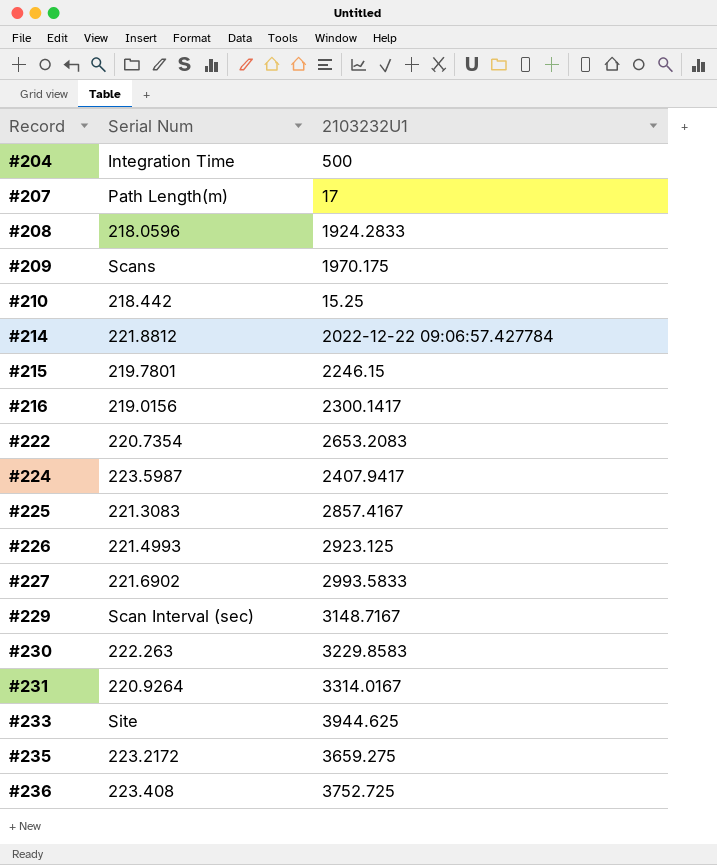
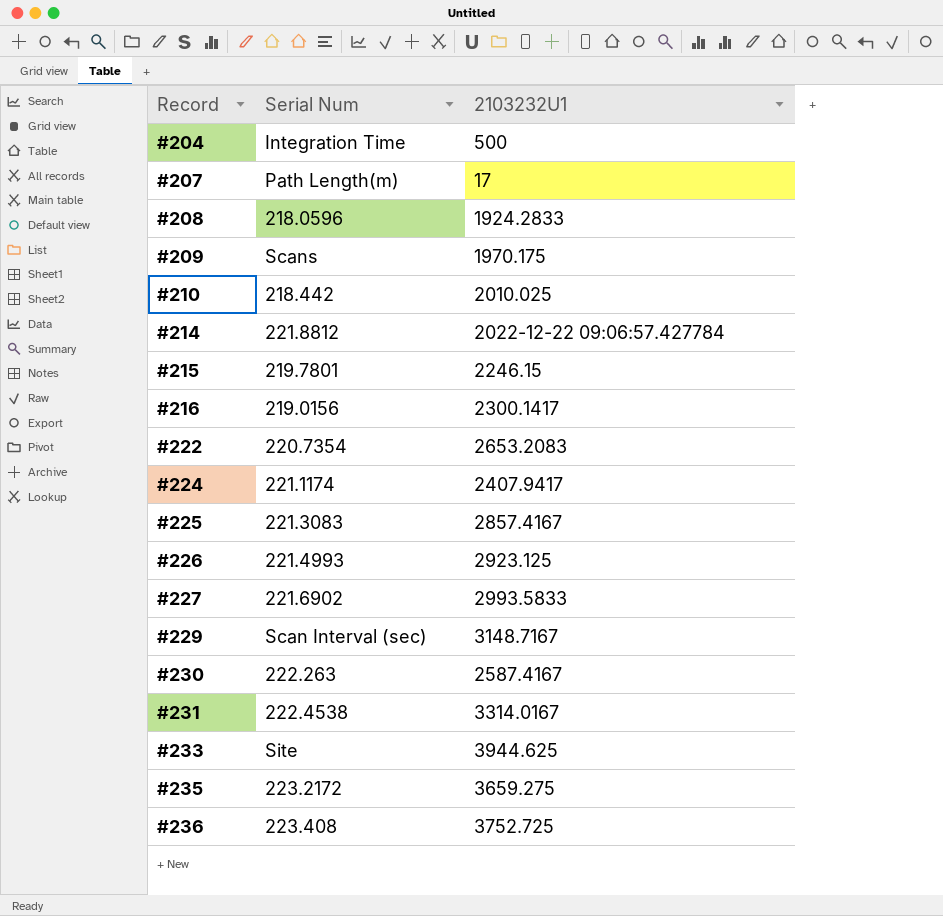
#210 | 2103232U1: 15.25 -> 2010.025
#224 | Serial Num: 223.5987 -> 221.1174
#230 | 2103232U1: 3229.8583 -> 2587.4167
#231 | Serial Num: 220.9264 -> 222.4538

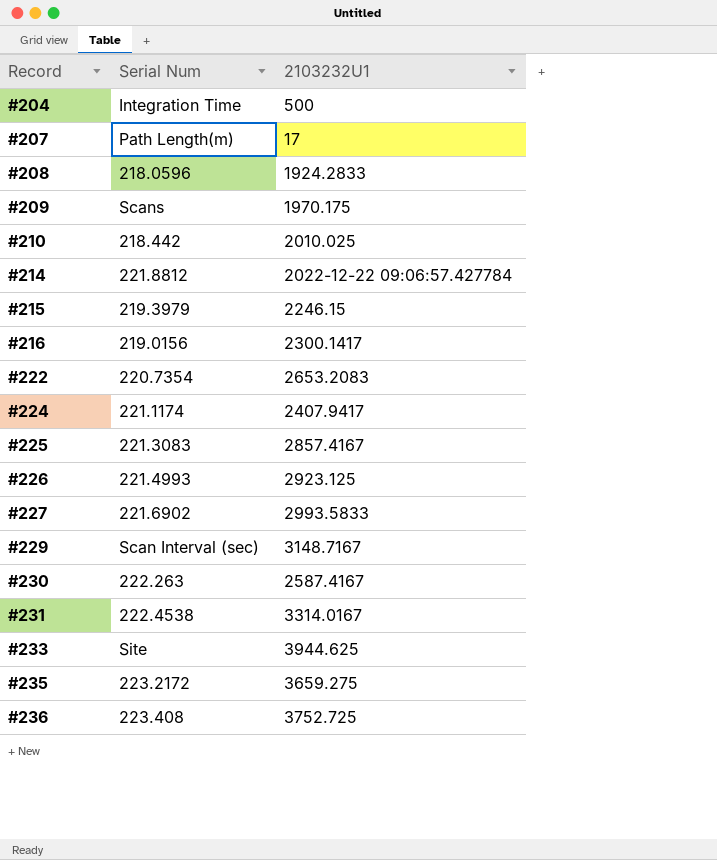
#215 | Serial Num: 219.7801 -> 219.3979

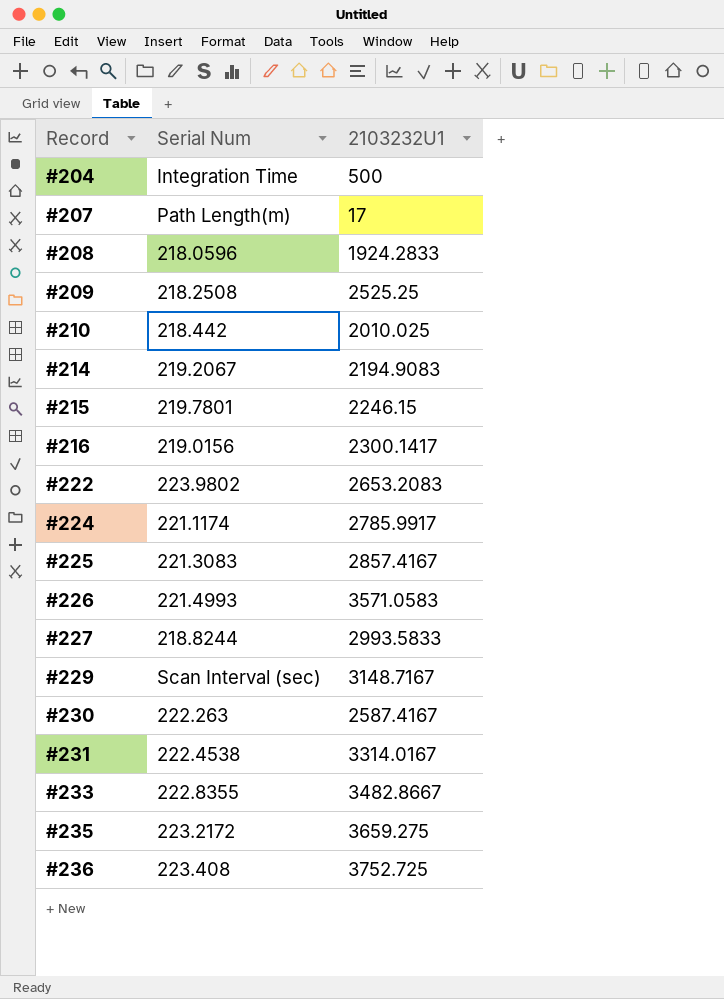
#209 | Serial Num: Scans -> 218.2508
#209 | 2103232U1: 1970.175 -> 2525.25
#214 | Serial Num: 221.8812 -> 219.2067
#214 | 2103232U1: 2022-12-22 09:06:57.427784 -> 2194.9083
#215 | Serial Num: 219.3979 -> 219.7801
#222 | Serial Num: 220.7354 -> 223.9802
#224 | 2103232U1: 2407.9417 -> 2785.9917
#226 | 2103232U1: 2923.125 -> 3571.0583
#227 | Serial Num: 221.6902 -> 218.8244
#233 | Serial Num: Site -> 222.8355
#233 | 2103232U1: 3944.625 -> 3482.8667

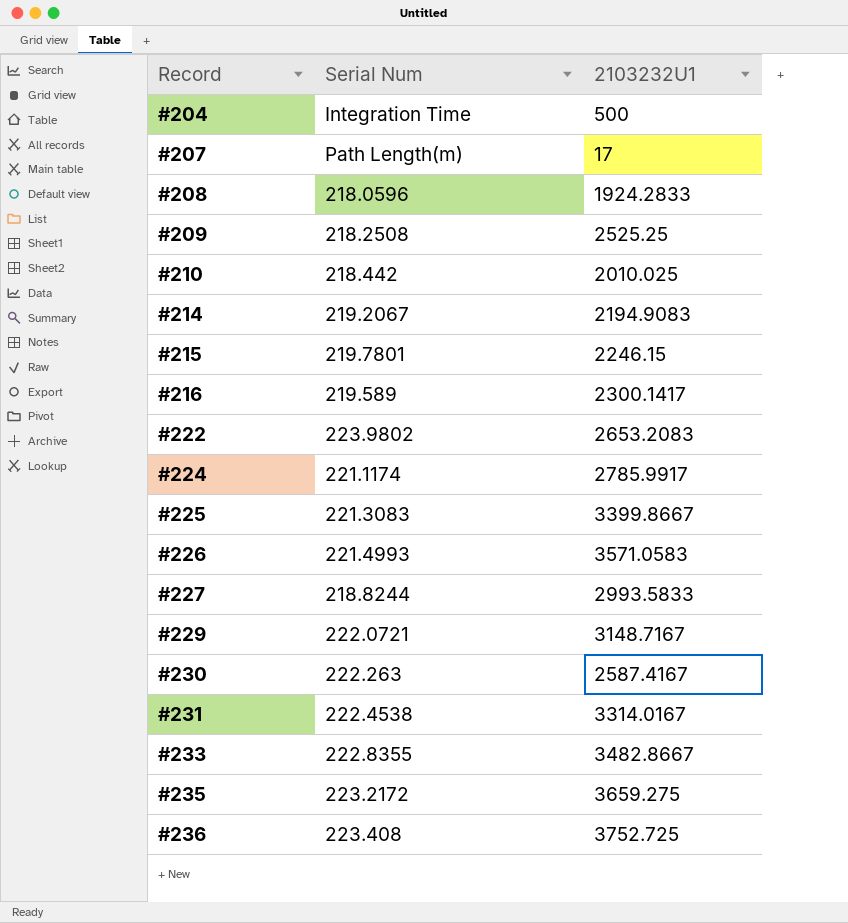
#216 | Serial Num: 219.0156 -> 219.589
#225 | 2103232U1: 2857.4167 -> 3399.8667
#229 | Serial Num: Scan Interval (sec) -> 222.0721

